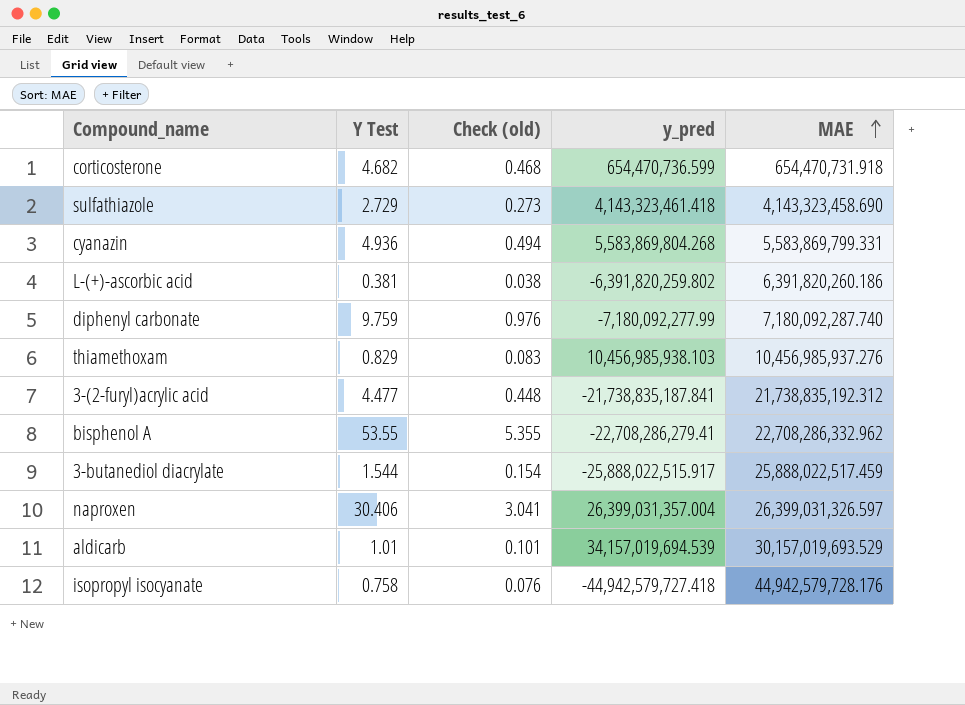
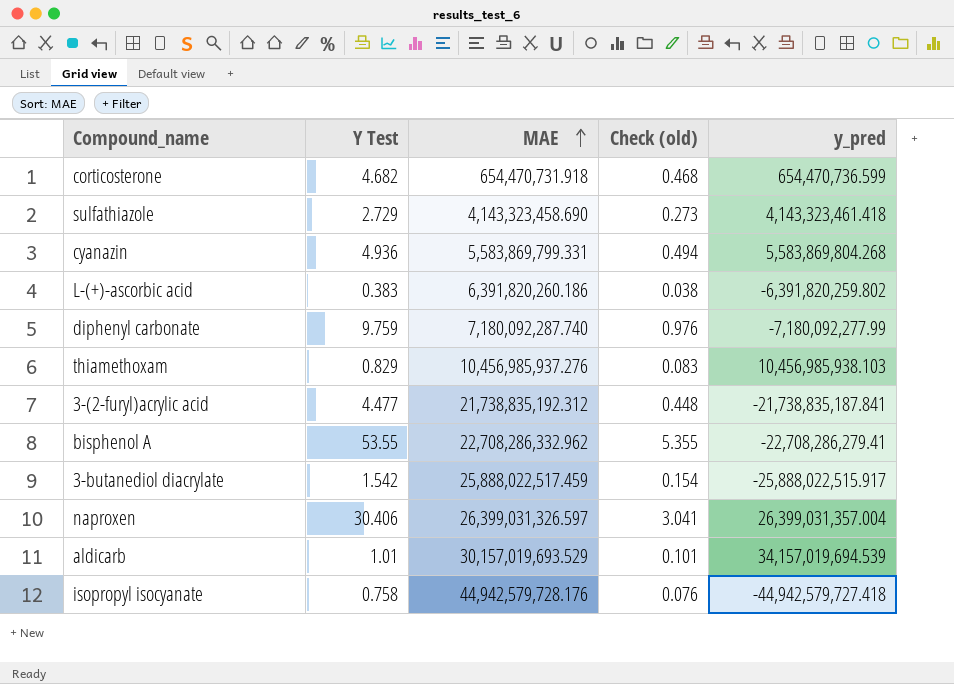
column MAE | position: 5 -> 3
L-(+)-ascorbic acid | Y Test: 0.381 -> 0.383
3-butanediol diacrylate | Y Test: 1.544 -> 1.542

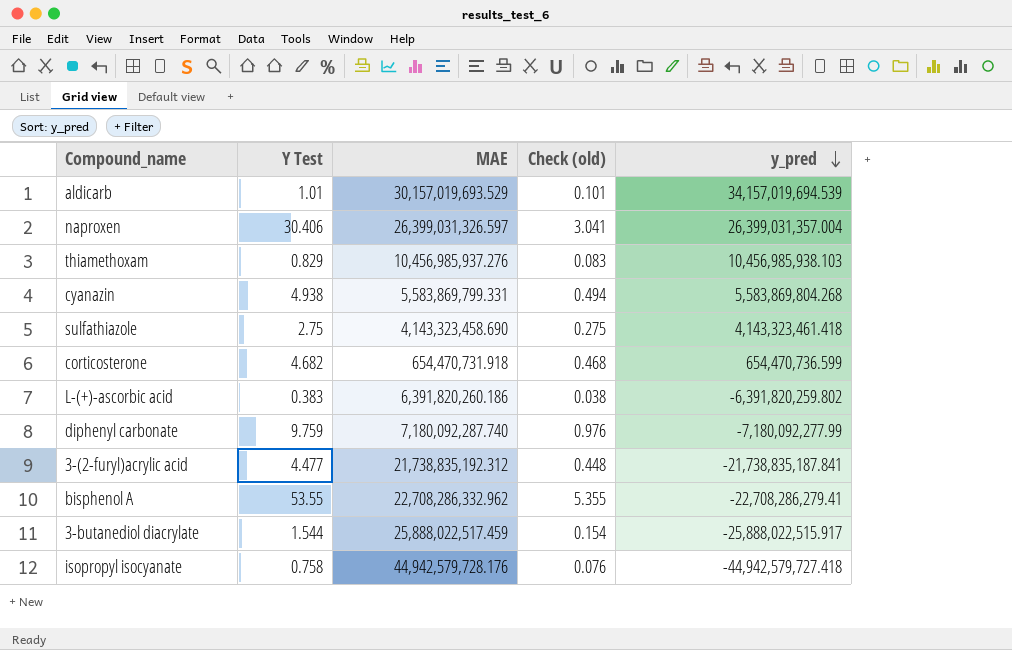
row order: MAE ascending -> y_pred descending
cyanazin | Y Test: 4.936 -> 4.938
sulfathiazole | Y Test: 2.729 -> 2.75
sulfathiazole | Check (old): 0.273 -> 0.275
3-butanediol diacrylate | Y Test: 1.542 -> 1.544

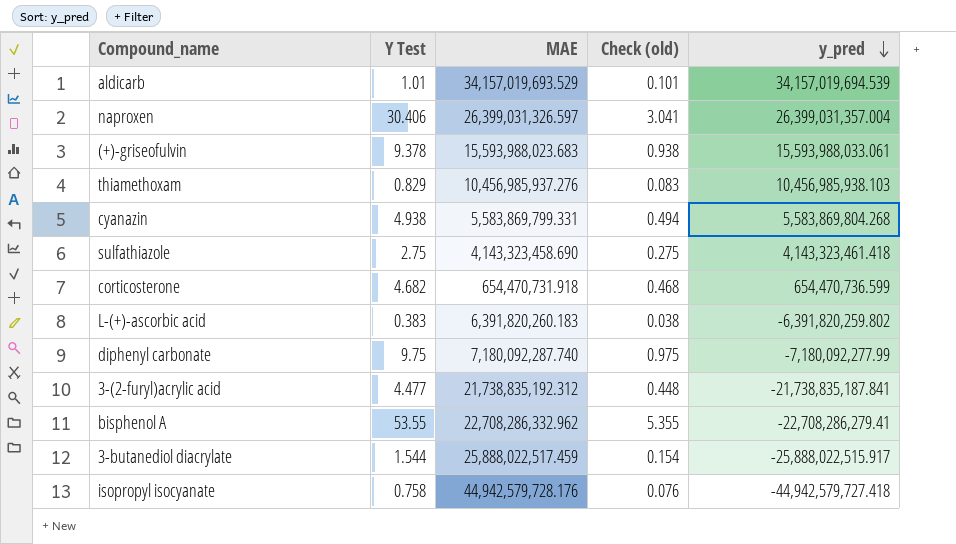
aldicarb | MAE: 30,157,019,693.529 -> 34,157,019,693.529
row (+)-griseofulvin: none -> 9.378 | 15,593,988,023.683 | 0.938 | 15,593,988,033.061
L-(+)-ascorbic acid | MAE: 6,391,820,260.186 -> 6,391,820,260.183
diphenyl carbonate | Y Test: 9.759 -> 9.75
diphenyl carbonate | Check (old): 0.976 -> 0.975

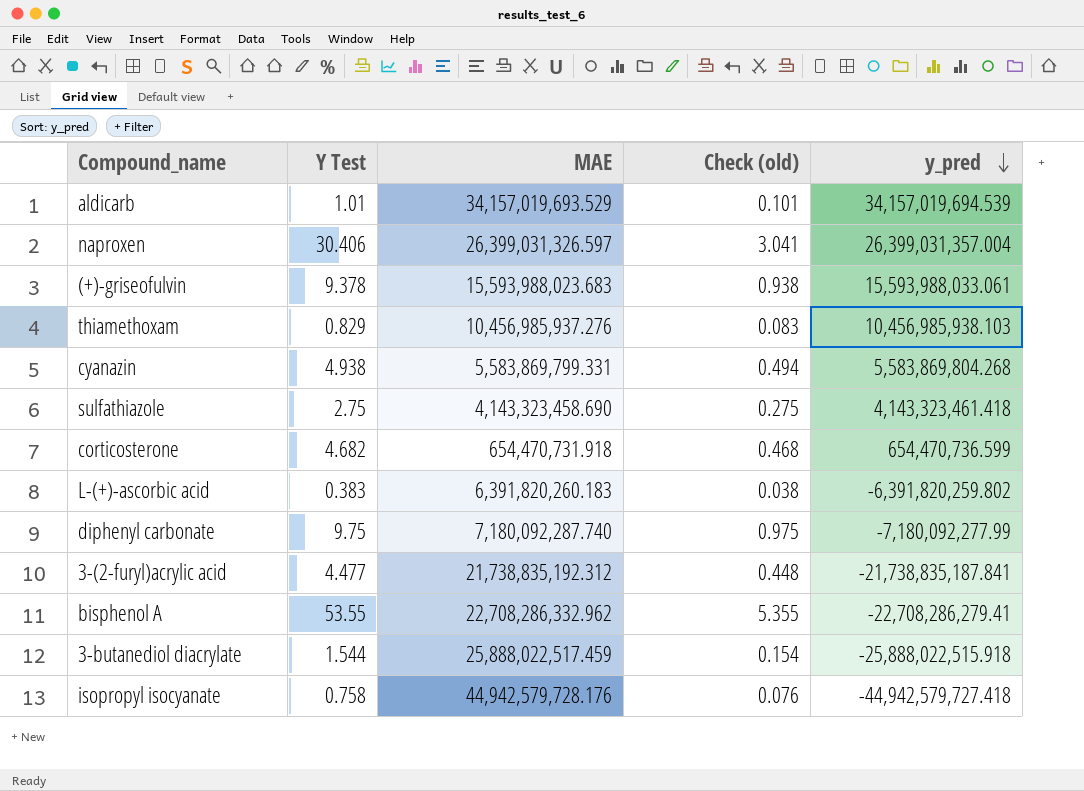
3-butanediol diacrylate | y_pred: -25,888,022,515.917 -> -25,888,022,515.918

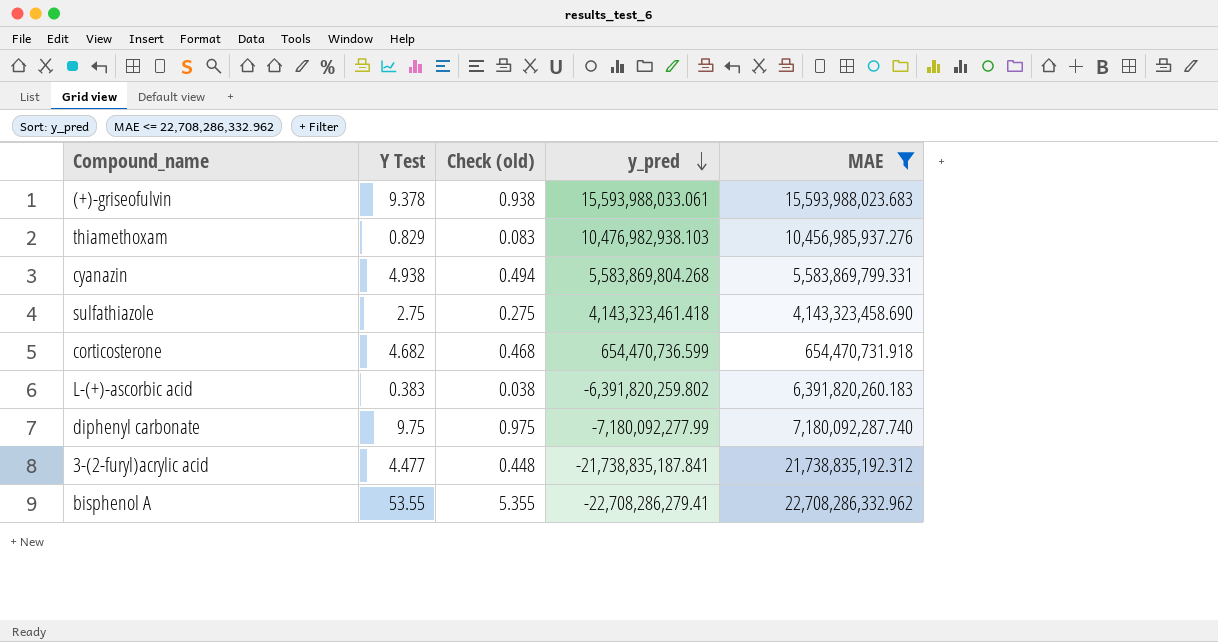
filter: none -> MAE <= 22,708,286,332.962
column MAE | position: 3 -> 5
thiamethoxam | y_pred: 10,456,985,938.103 -> 10,476,982,938.103

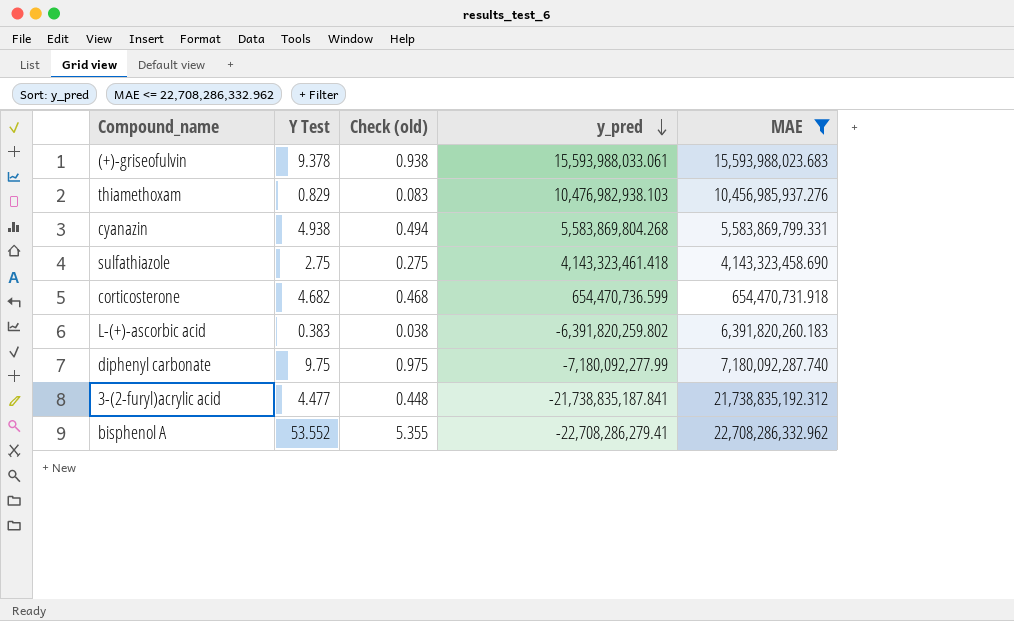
bisphenol A | Y Test: 53.55 -> 53.552

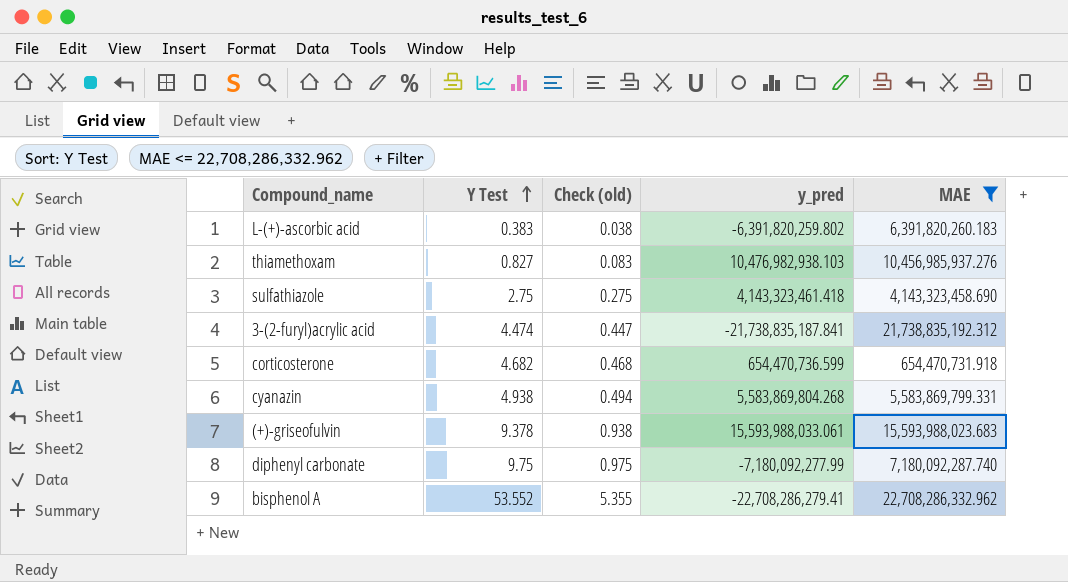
row order: y_pred descending -> Y Test ascending
thiamethoxam | Y Test: 0.829 -> 0.827
3-(2-furyl)acrylic acid | Y Test: 4.477 -> 4.474
3-(2-furyl)acrylic acid | Check (old): 0.448 -> 0.447

